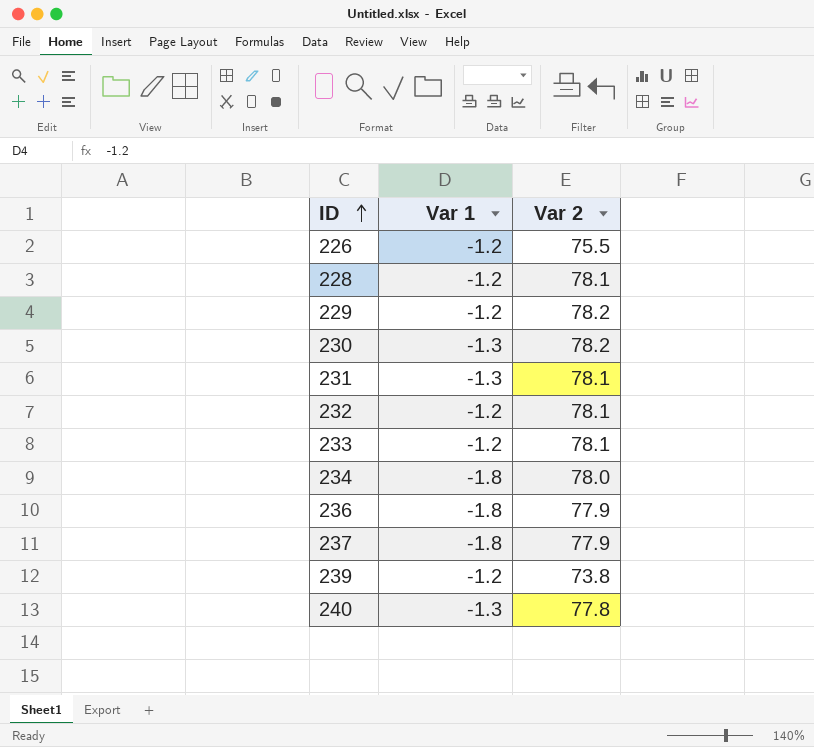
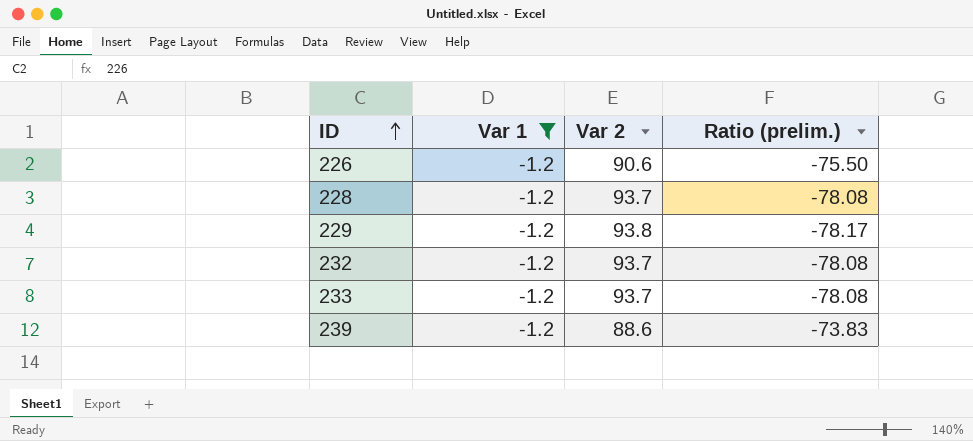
filter: none -> Var 1 = -1.2
column Ratio (prelim.) | formula: none -> [Var 2] / [Var 1]
226 | Var 2: 75.5 -> 90.6
228 | Var 2: 78.1 -> 93.7
229 | Var 2: 78.2 -> 93.8
232 | Var 2: 78.1 -> 93.7
233 | Var 2: 78.1 -> 93.7
239 | Var 2: 73.8 -> 88.6

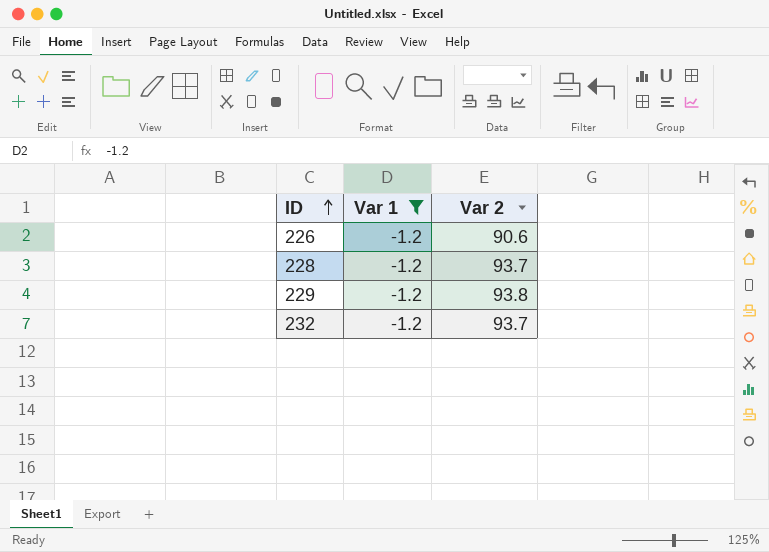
column Ratio (prelim.) | formula: [Var 2] / [Var 1] -> none
row 233: -1.2 | 93.7 | -78.08 -> none
row 239: -1.2 | 88.6 | -73.83 -> none

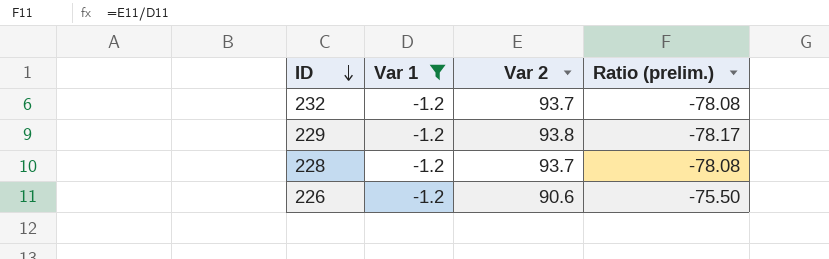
row order: ID ascending -> ID descending
column Ratio (prelim.) | formula: none -> [Var 2] / [Var 1]

